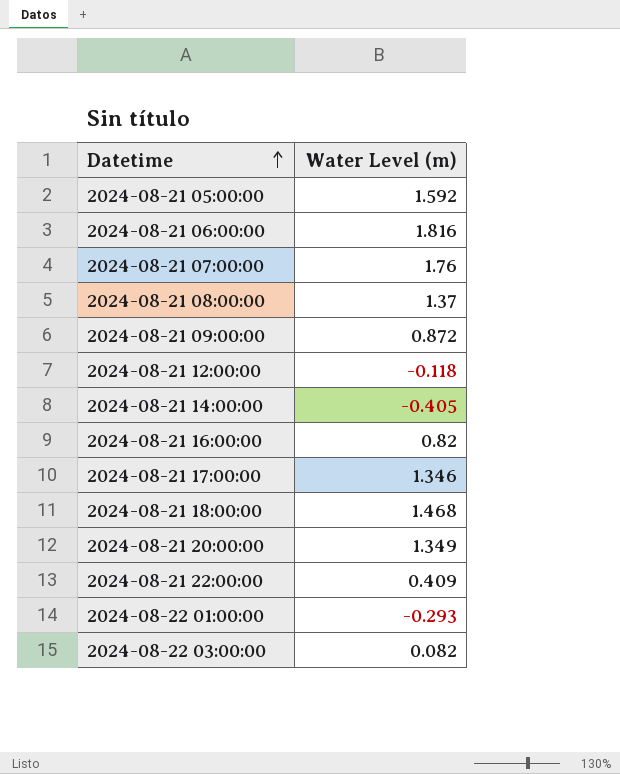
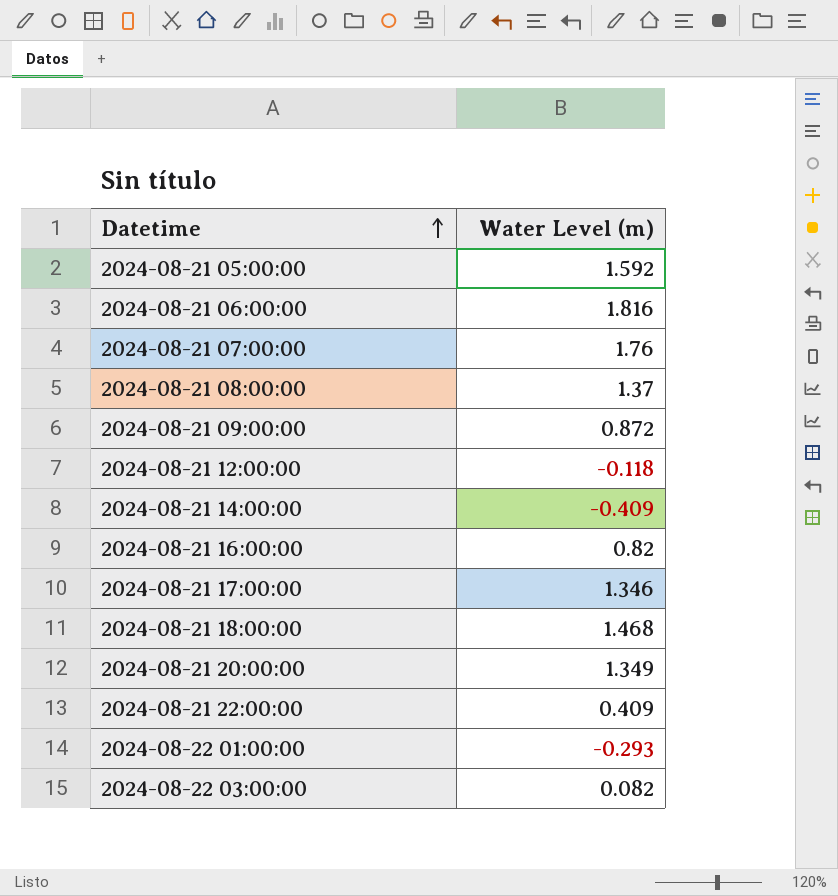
2024-08-21 14:00:00 | Water Level (m): -0.405 -> -0.409

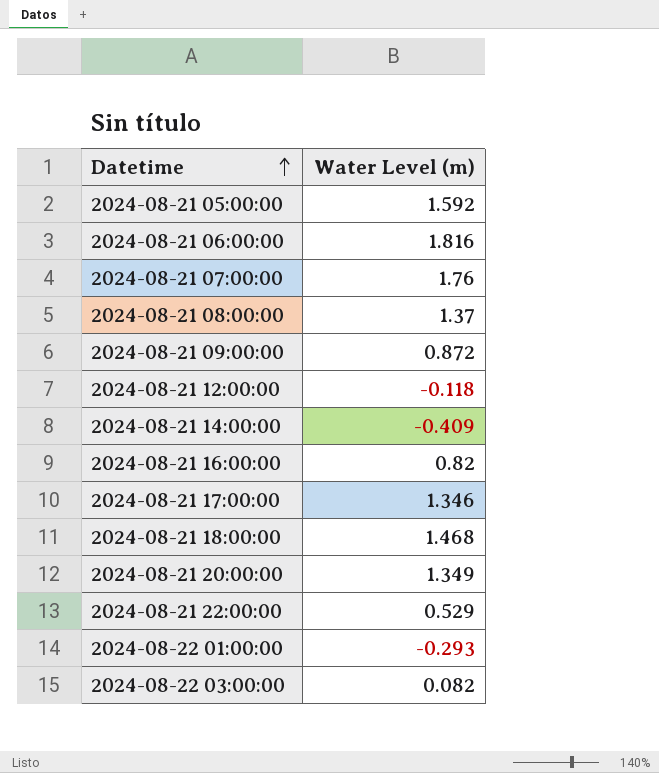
2024-08-21 22:00:00 | Water Level (m): 0.409 -> 0.529

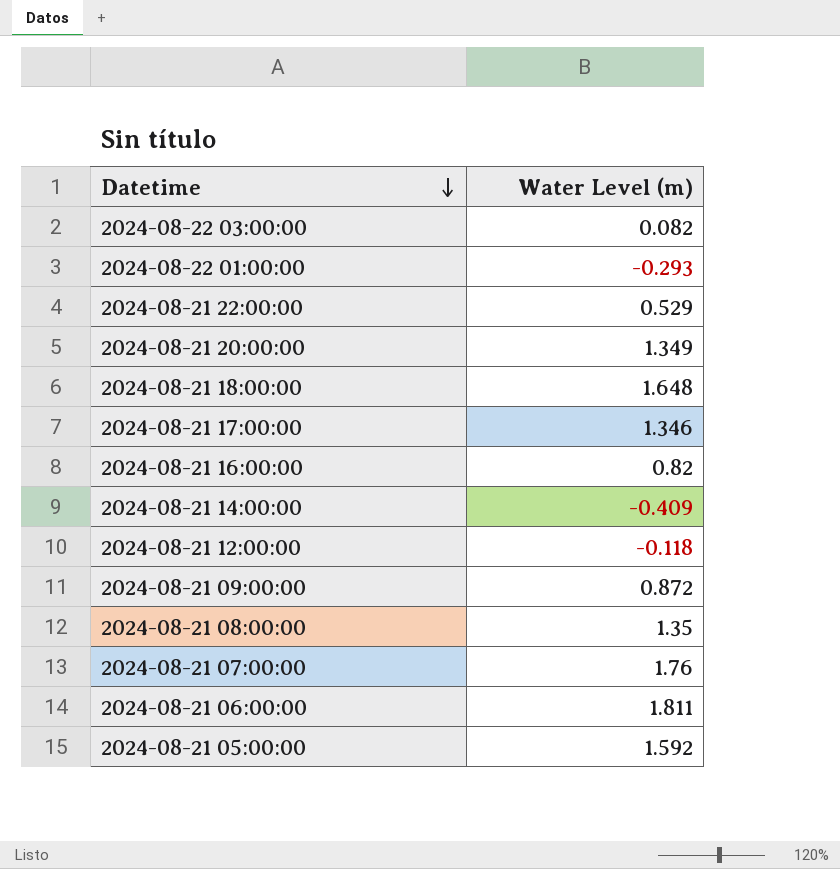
row order: Datetime ascending -> Datetime descending
2024-08-21 18:00:00 | Water Level (m): 1.468 -> 1.648
2024-08-21 08:00:00 | Water Level (m): 1.37 -> 1.35
2024-08-21 06:00:00 | Water Level (m): 1.816 -> 1.811

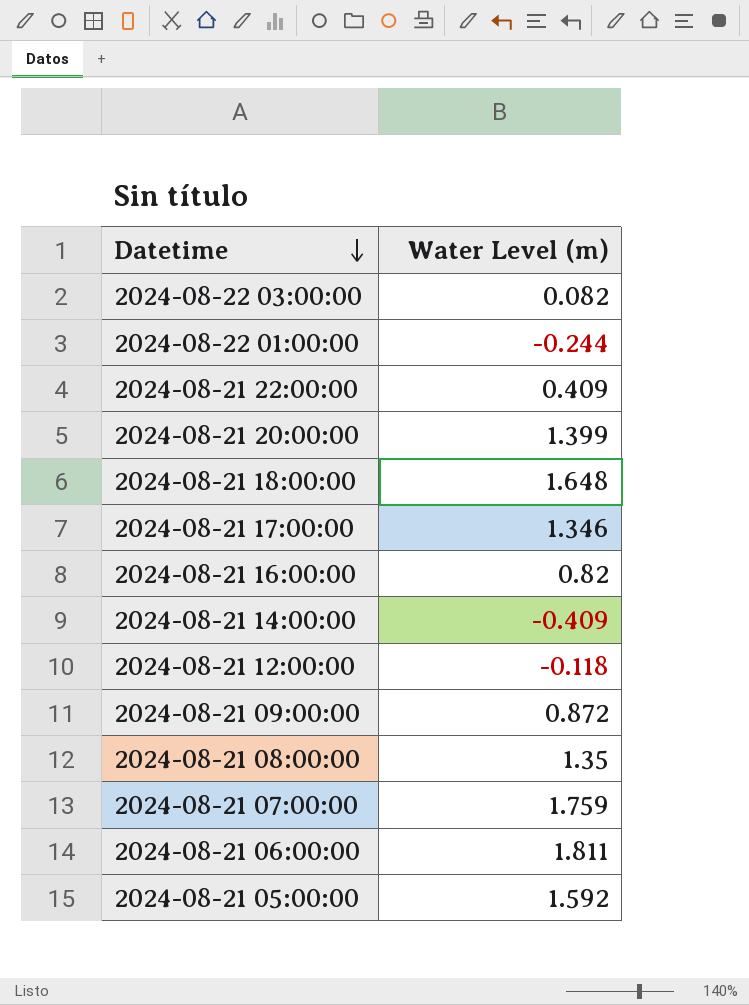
2024-08-22 01:00:00 | Water Level (m): -0.293 -> -0.244
2024-08-21 22:00:00 | Water Level (m): 0.529 -> 0.409
2024-08-21 20:00:00 | Water Level (m): 1.349 -> 1.399
2024-08-21 07:00:00 | Water Level (m): 1.76 -> 1.759

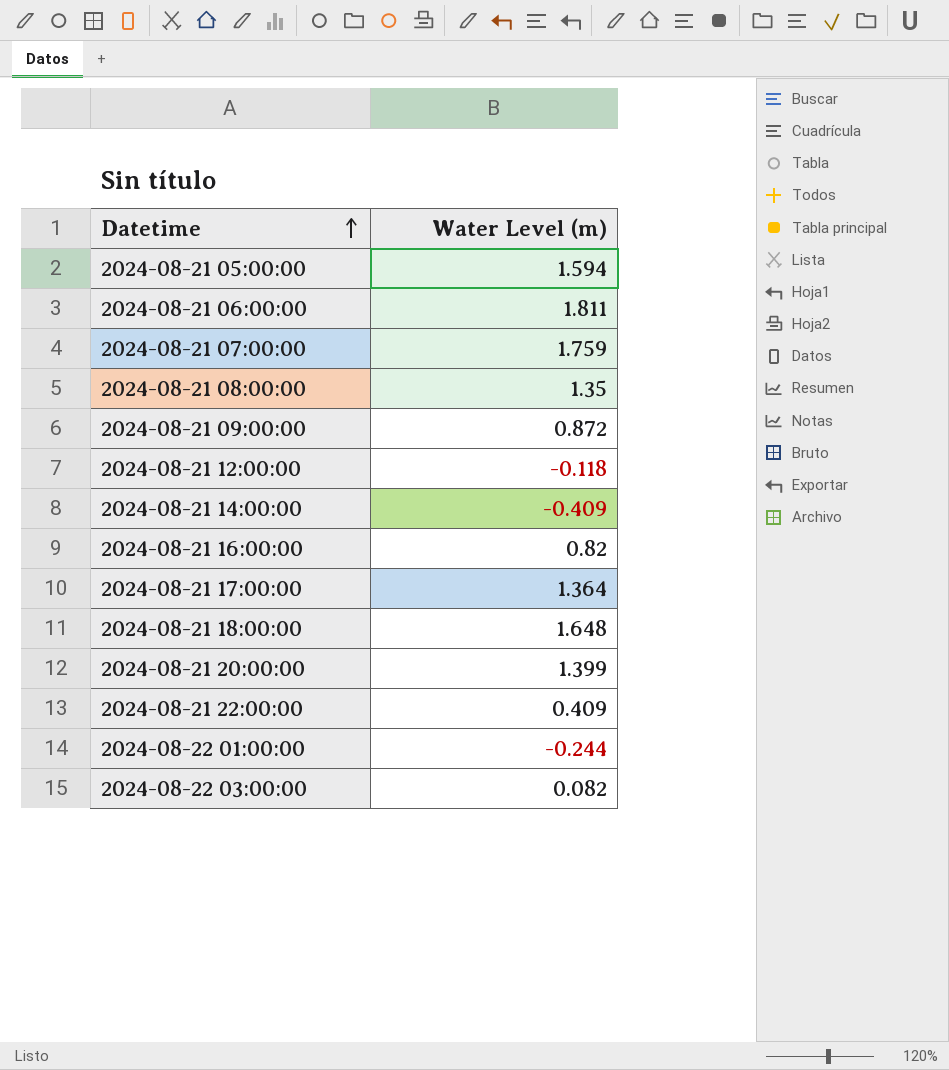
row order: Datetime descending -> Datetime ascending
2024-08-21 05:00:00 | Water Level (m): 1.592 -> 1.594
2024-08-21 17:00:00 | Water Level (m): 1.346 -> 1.364

